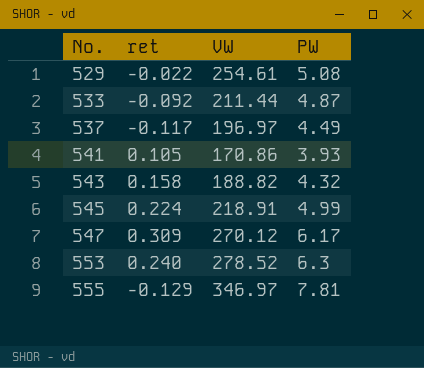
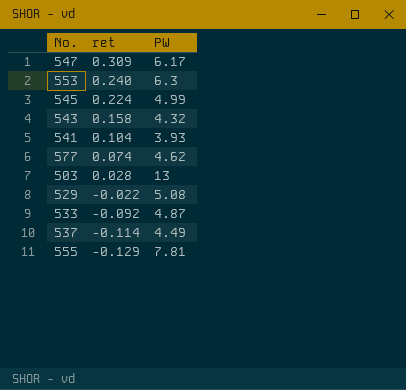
row order: No. ascending -> ret descending
column VW | position: 3 -> none
541 | ret: 0.105 -> 0.104
row 577: none -> 0.074 | 4.62
row 503: none -> 0.028 | 13
537 | ret: -0.117 -> -0.114

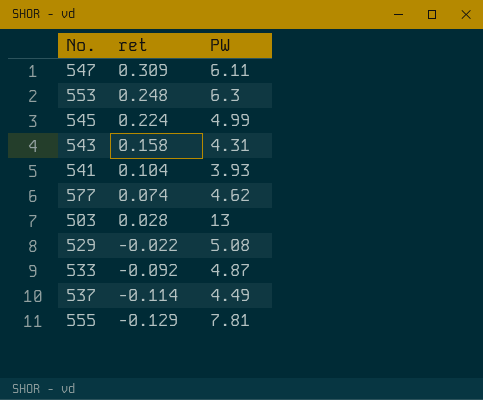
547 | PW: 6.17 -> 6.11
553 | ret: 0.240 -> 0.248
543 | PW: 4.32 -> 4.31

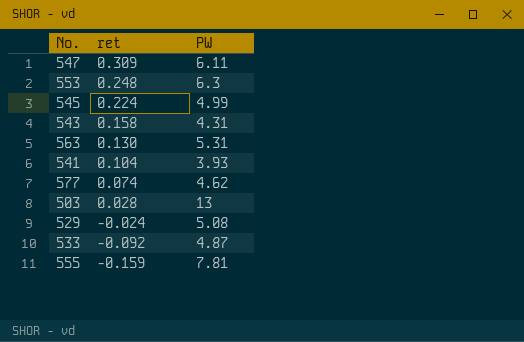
row 537: -0.114 | 4.49 -> none
row 563: none -> 0.130 | 5.31
529 | ret: -0.022 -> -0.024
555 | ret: -0.129 -> -0.159

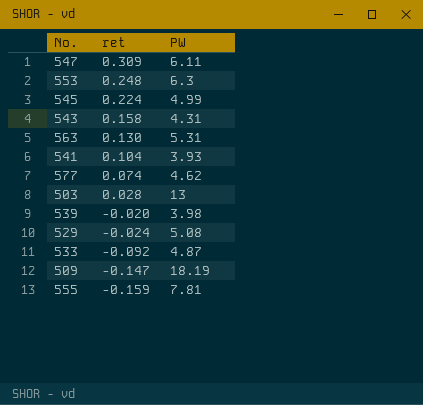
row 539: none -> -0.020 | 3.98
row 509: none -> -0.147 | 18.19

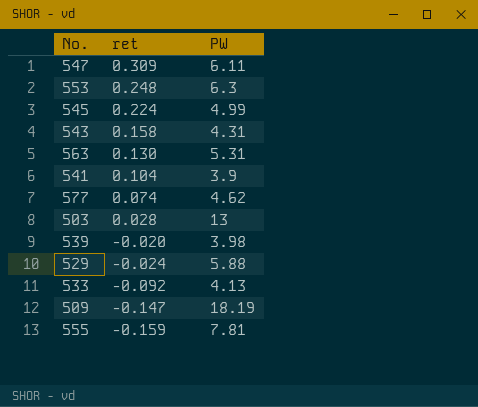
541 | PW: 3.93 -> 3.9
529 | PW: 5.08 -> 5.88
533 | PW: 4.87 -> 4.13

